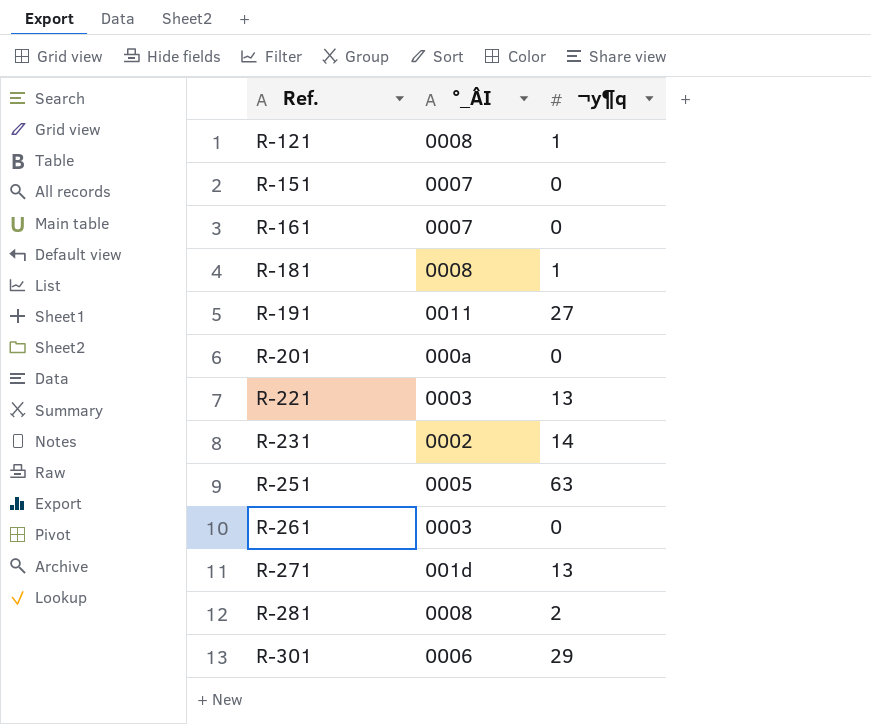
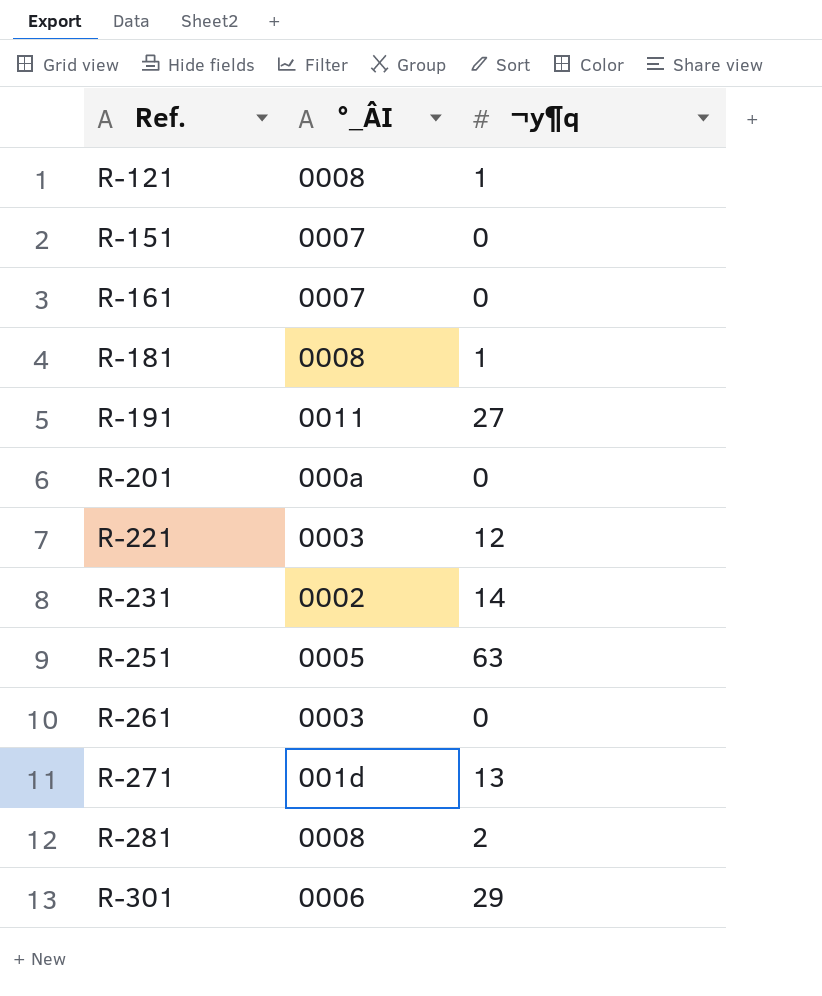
R-221 | ¬y¶q: 13 -> 12

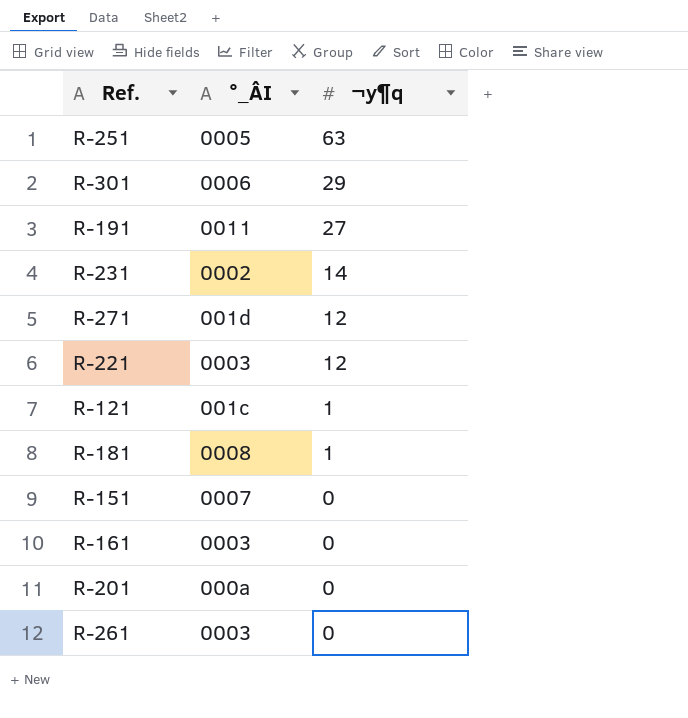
row order: Ref. ascending -> ¬y¶q descending
row R-281: 0008 | 2 -> none
R-271 | ¬y¶q: 13 -> 12
R-121 | °_ÂI: 0008 -> 001c
R-161 | °_ÂI: 0007 -> 0003

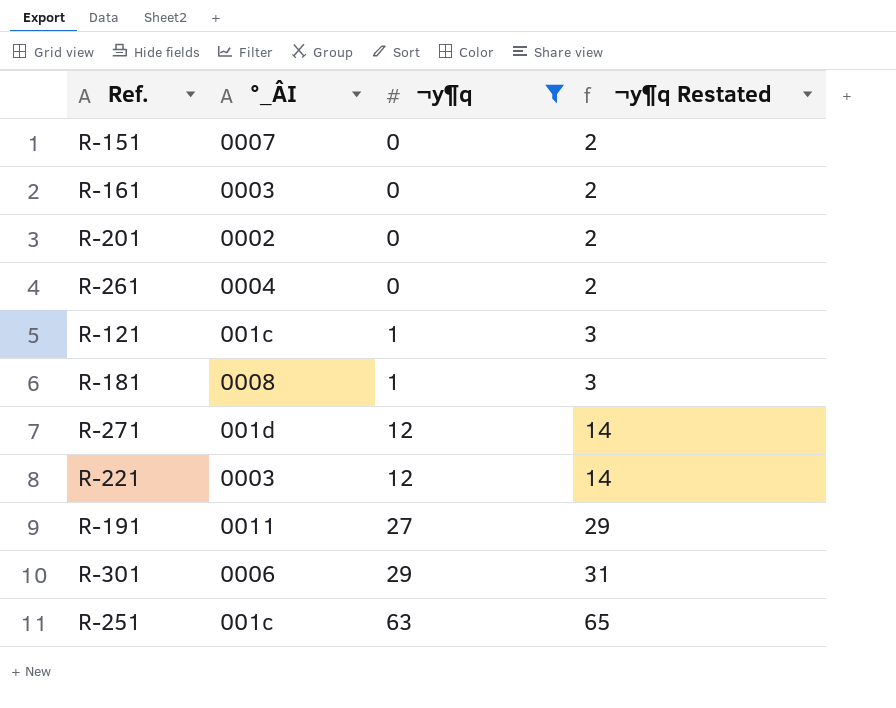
filter: none -> ¬y¶q != 14
row order: ¬y¶q descending -> ¬y¶q ascending
column ¬y¶q Restated | formula: none -> [¬y¶q] + 2
R-201 | °_ÂI: 000a -> 0002
R-261 | °_ÂI: 0003 -> 0004
R-251 | °_ÂI: 0005 -> 001c

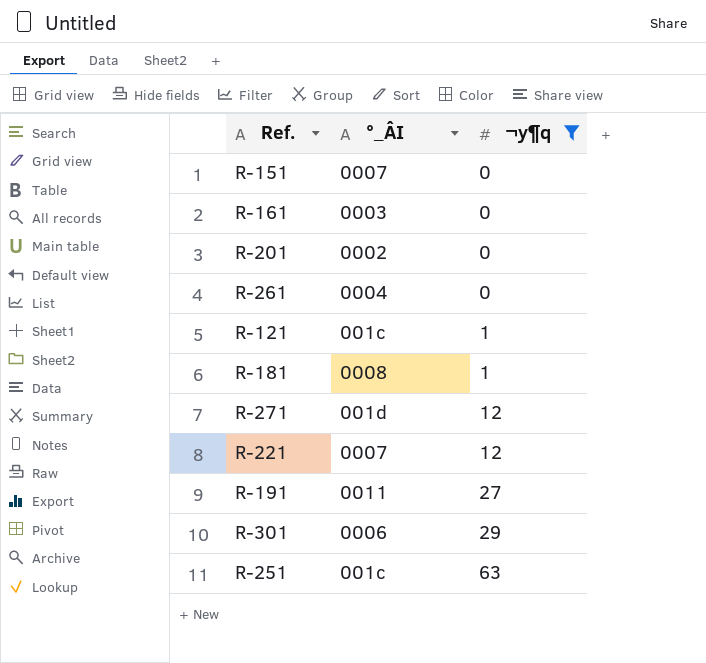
column ¬y¶q Restated | formula: [¬y¶q] + 2 -> none
R-221 | °_ÂI: 0003 -> 0007

